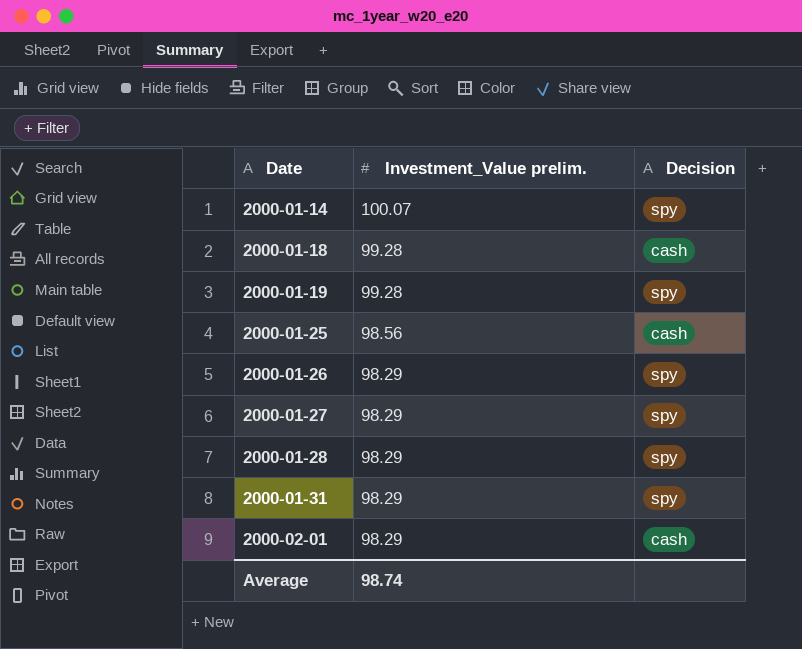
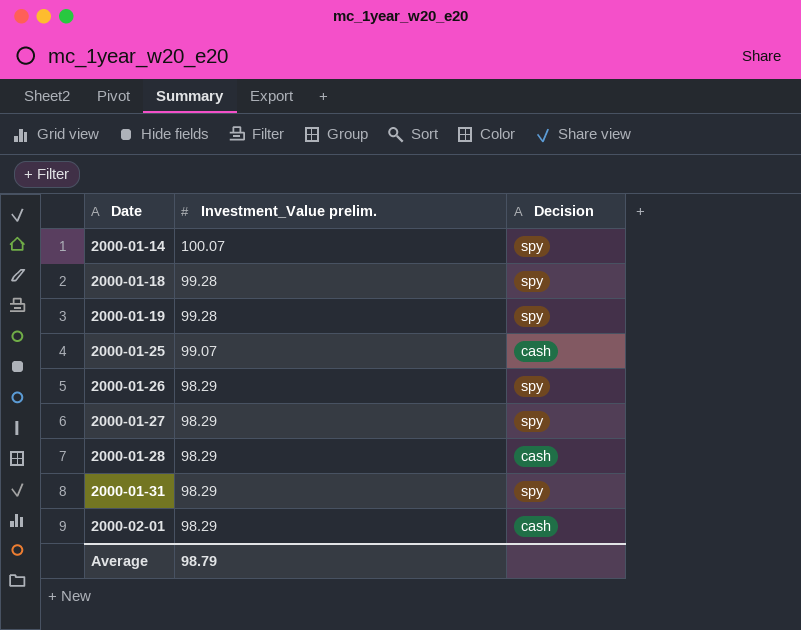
2000-01-18 | Decision: cash -> spy
2000-01-25 | Investment_Value prelim.: 98.56 -> 99.07
2000-01-28 | Decision: spy -> cash
Average | Investment_Value prelim.: 98.74 -> 98.79

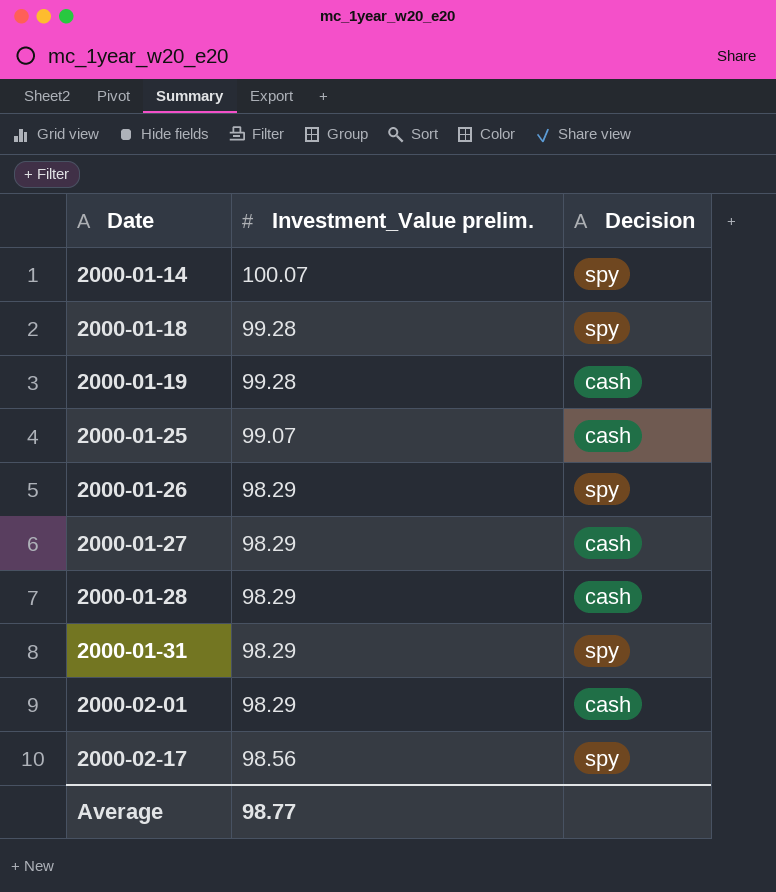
2000-01-19 | Decision: spy -> cash
2000-01-27 | Decision: spy -> cash
row 2000-02-17: none -> 98.56 | spy
Average | Investment_Value prelim.: 98.79 -> 98.77

